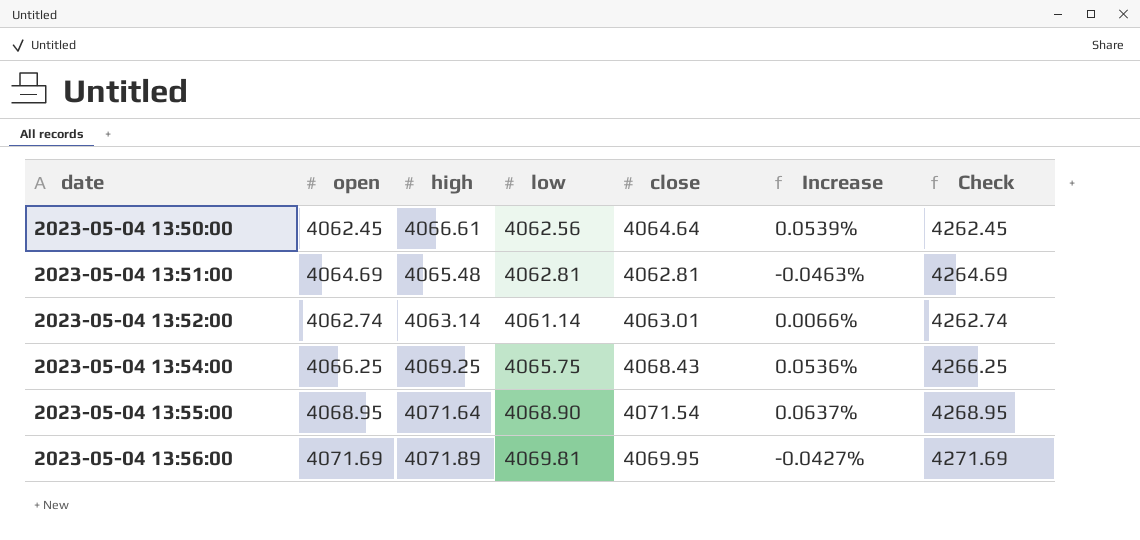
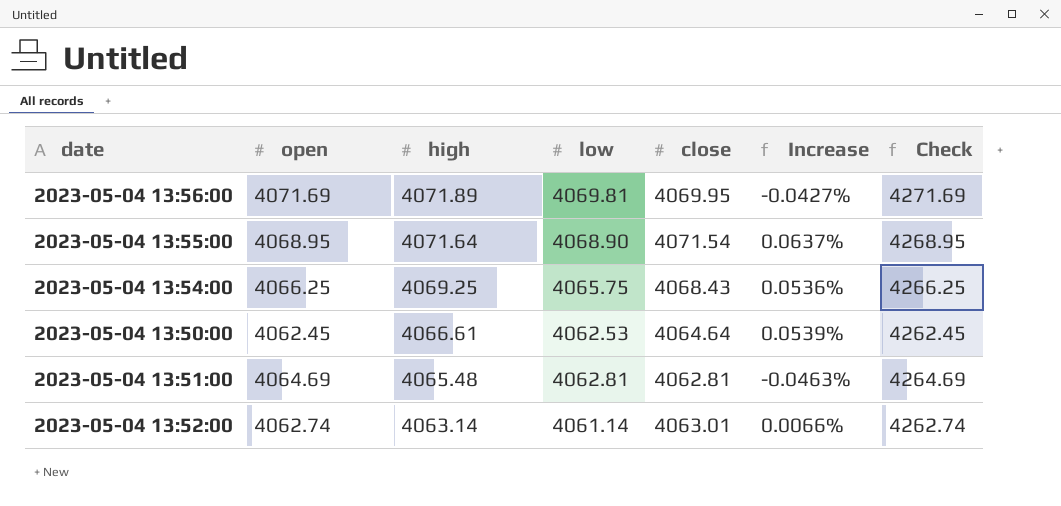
row order: date ascending -> high descending
2023-05-04 13:50:00 | low: 4062.56 -> 4062.53

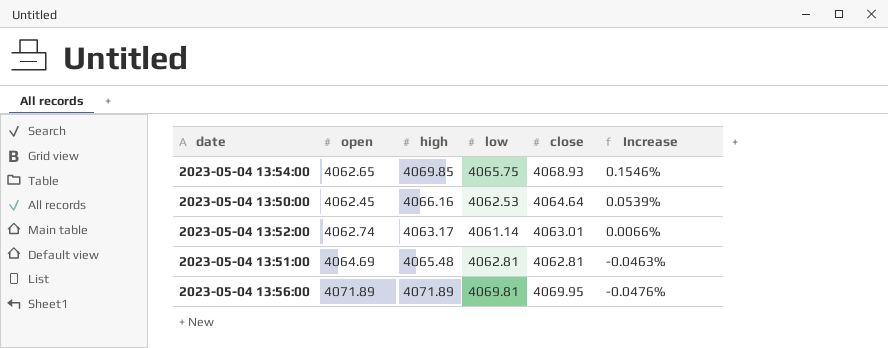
row order: high descending -> Increase descending
column Check | formula: [open] + 200 -> none
row 2023-05-04 13:55:00: 4068.95 | 4071.64 | 4068.90 | 4071.54 | 0.0637% | 4268.95 -> none
2023-05-04 13:54:00 | open: 4066.25 -> 4062.65
2023-05-04 13:54:00 | high: 4069.25 -> 4069.85
2023-05-04 13:54:00 | close: 4068.43 -> 4068.93
2023-05-04 13:54:00 | Increase: 0.0536% -> 0.1546%
2023-05-04 13:50:00 | high: 4066.61 -> 4066.16
2023-05-04 13:52:00 | high: 4063.14 -> 4063.17
2023-05-04 13:56:00 | open: 4071.69 -> 4071.89
2023-05-04 13:56:00 | Increase: -0.0427% -> -0.0476%

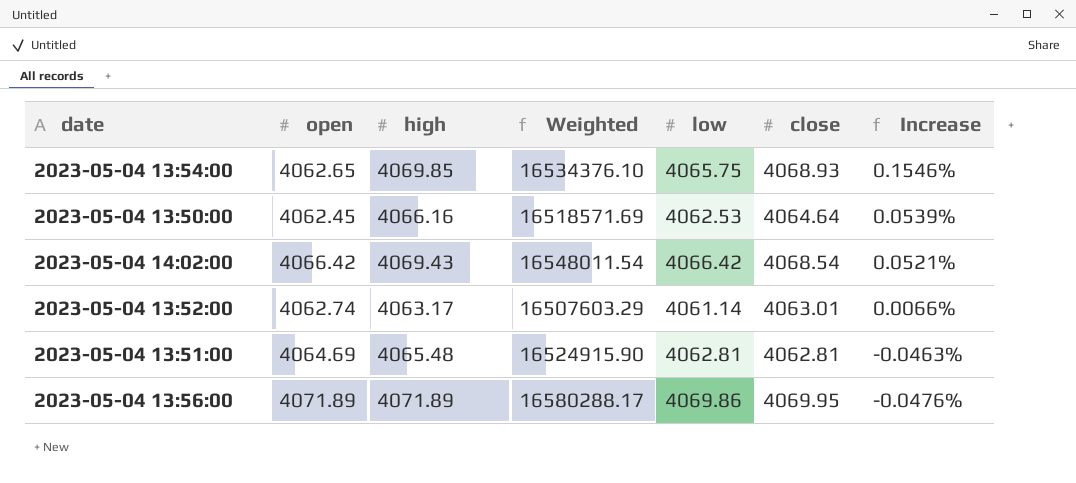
column Weighted | formula: none -> [open] * [high]
row 2023-05-04 14:02:00: none -> 4066.42 | 4069.43 | 16548011.54 | 4066.42 | 4068.54 | 0.0521%
2023-05-04 13:56:00 | low: 4069.81 -> 4069.86

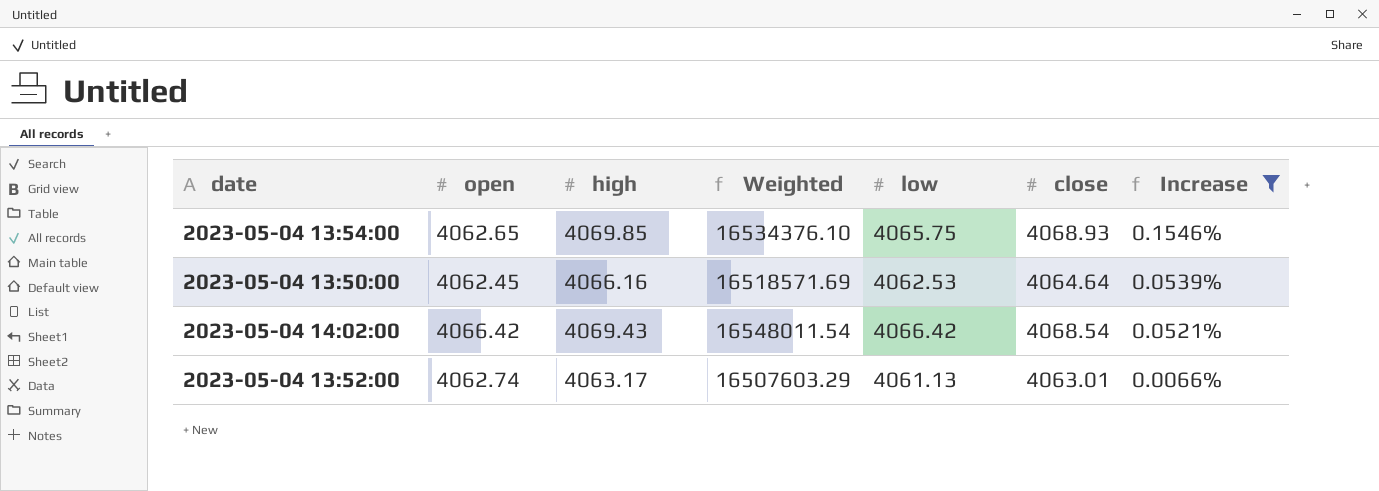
filter: none -> Increase >= 0.0066%
2023-05-04 13:52:00 | low: 4061.14 -> 4061.13

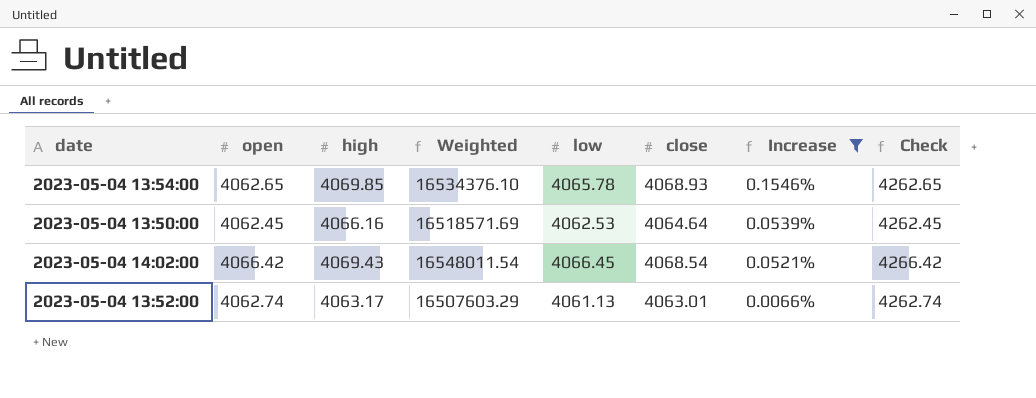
column Check | formula: none -> [open] + 200
2023-05-04 13:54:00 | low: 4065.75 -> 4065.78
2023-05-04 14:02:00 | low: 4066.42 -> 4066.45

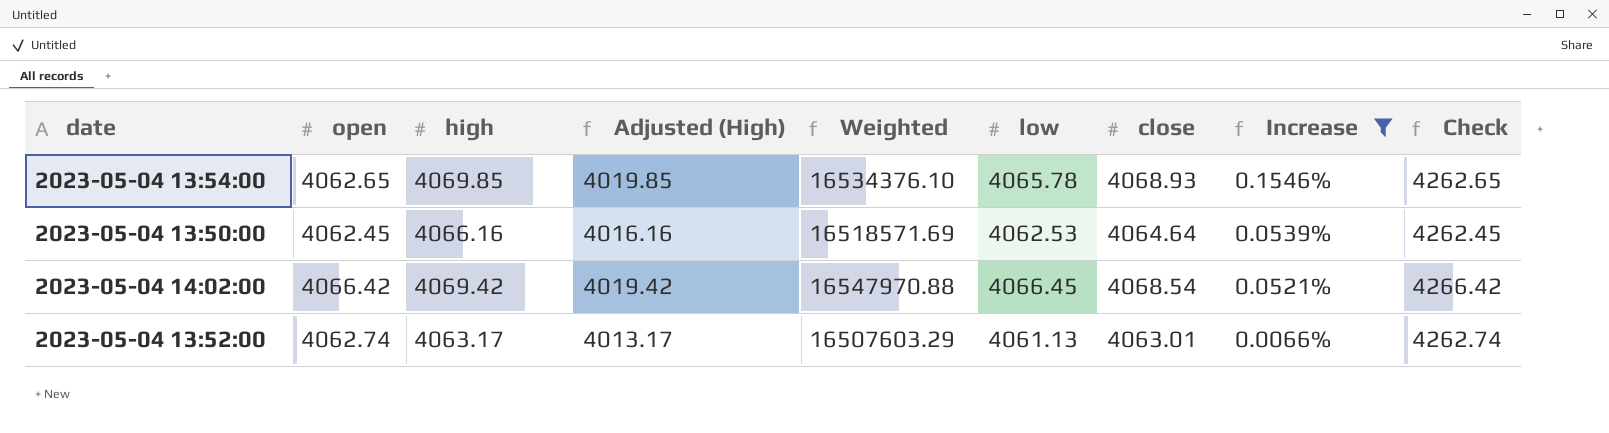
column Adjusted (High) | formula: none -> [high] - 50
2023-05-04 14:02:00 | high: 4069.43 -> 4069.42
2023-05-04 14:02:00 | Weighted: 16548011.54 -> 16547970.88

